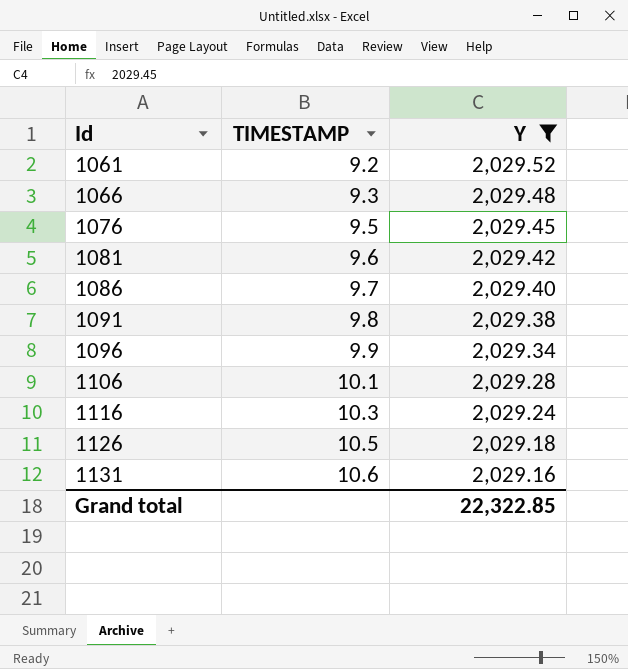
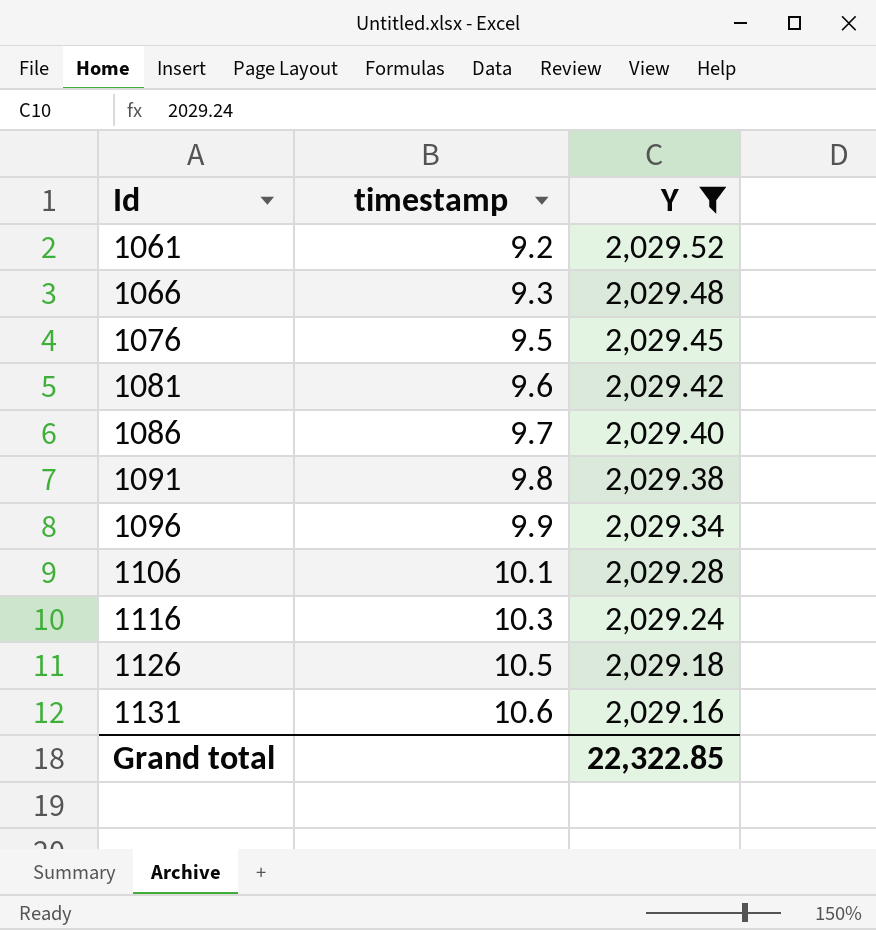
column name: TIMESTAMP -> timestamp

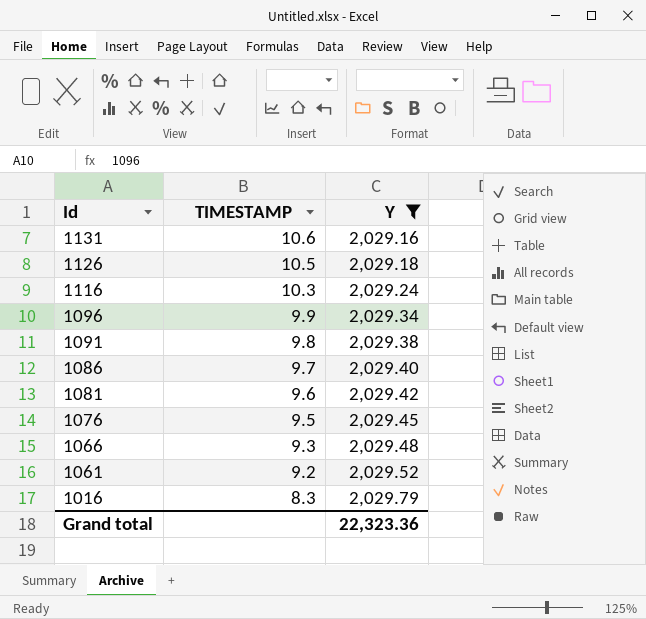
row order: Id ascending -> Id descending
column name: timestamp -> TIMESTAMP
row 1106: 10.1 | 2,029.28 -> none
row 1016: none -> 8.3 | 2,029.79
Grand total | Y: 22,322.85 -> 22,323.36

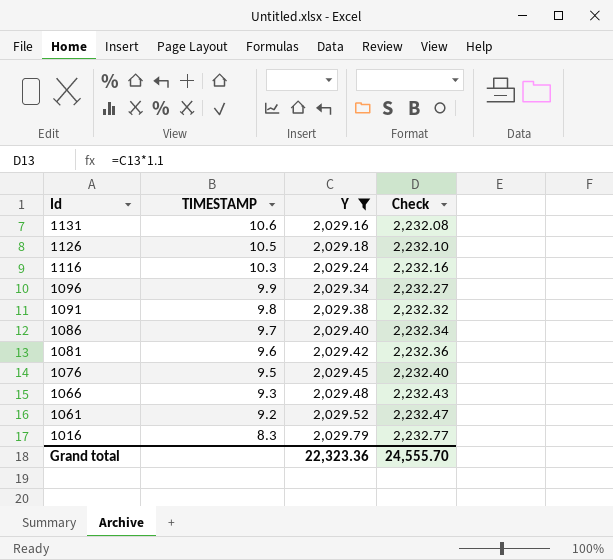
column Check | formula: none -> [Y] * 1.1

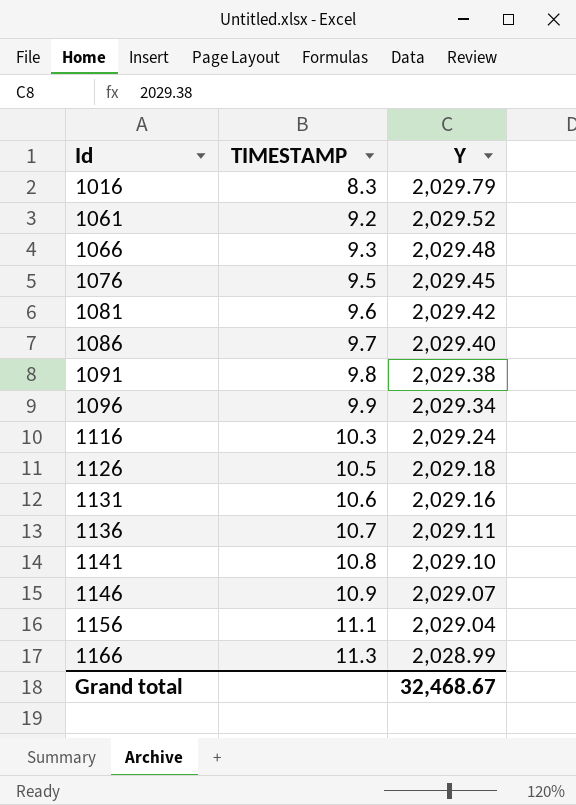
filter: Y >= 2,029.16 -> none
row order: Id descending -> Id ascending
column Check | formula: [Y] * 1.1 -> none
Grand total | Y: 22,323.36 -> 32,468.67

